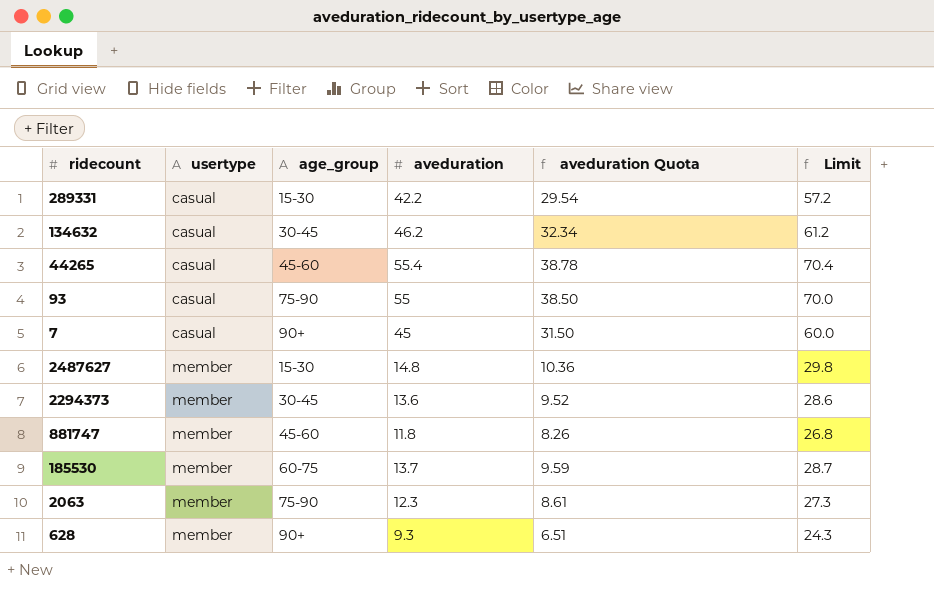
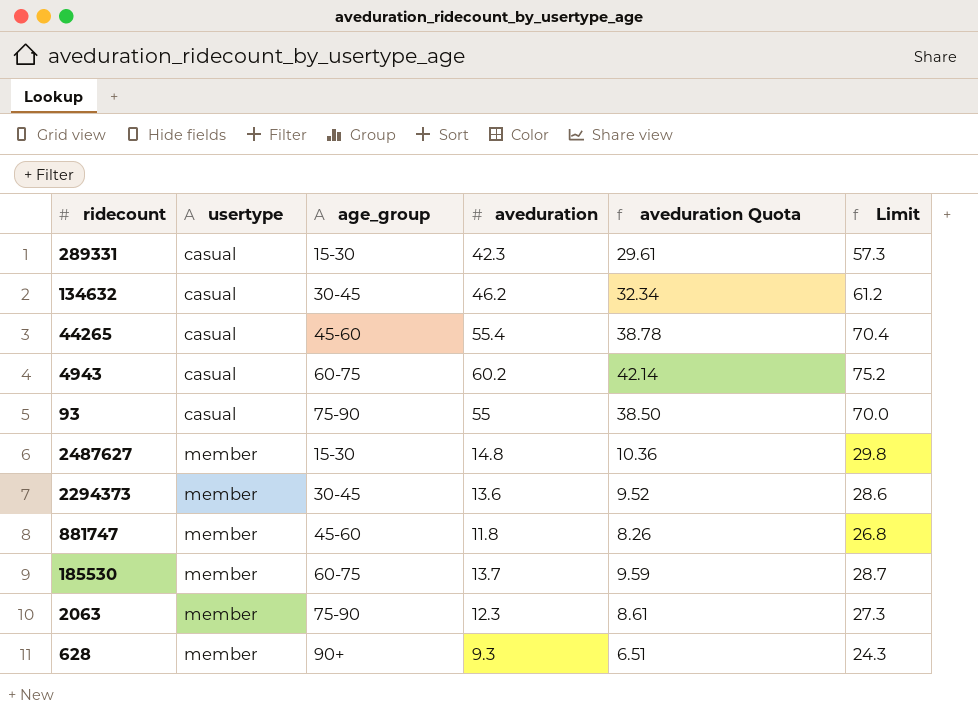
row 7: casual | 90+ | 45 | 31.50 | 60.0 -> none
289331 | aveduration: 42.2 -> 42.3
289331 | aveduration Quota: 29.54 -> 29.61
289331 | Limit: 57.2 -> 57.3
row 4943: none -> casual | 60-75 | 60.2 | 42.14 | 75.2

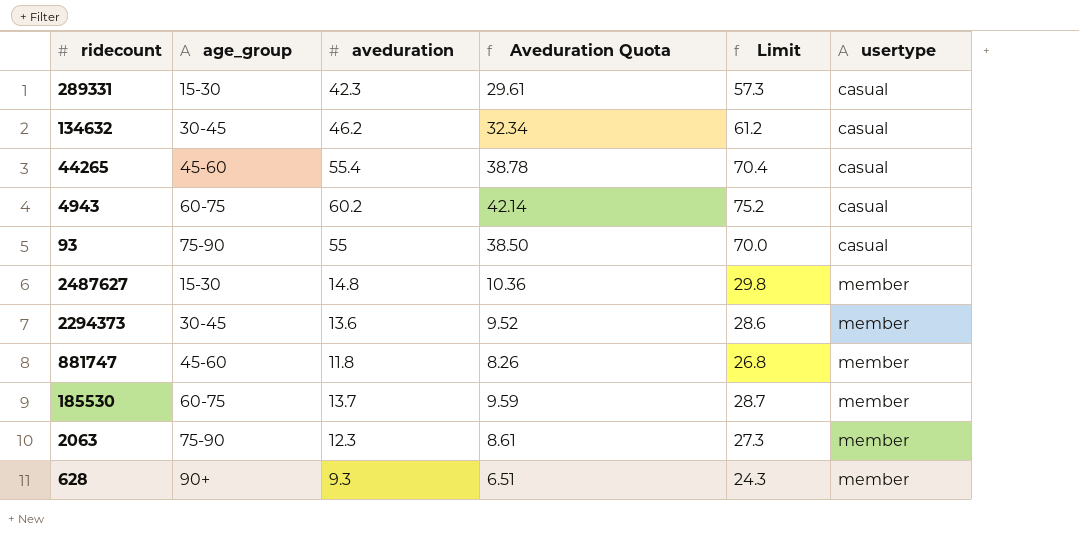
column name: aveduration Quota -> Aveduration Quota
column usertype | position: 2 -> 6

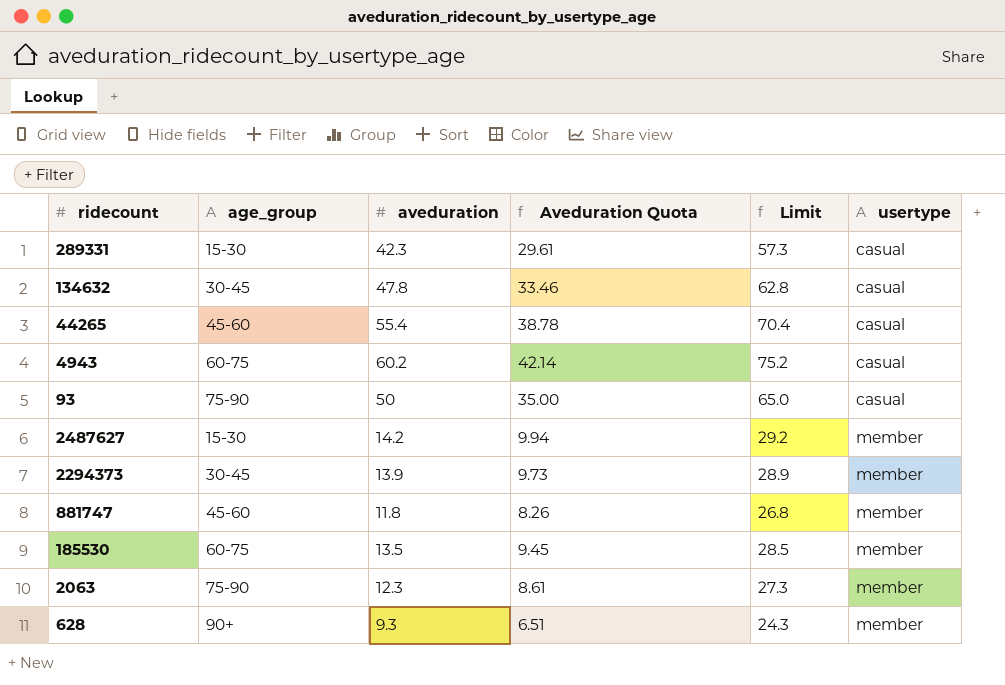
134632 | aveduration: 46.2 -> 47.8
134632 | Aveduration Quota: 32.34 -> 33.46
134632 | Limit: 61.2 -> 62.8
93 | aveduration: 55 -> 50
93 | Aveduration Quota: 38.50 -> 35.00
93 | Limit: 70.0 -> 65.0
2487627 | aveduration: 14.8 -> 14.2
2487627 | Aveduration Quota: 10.36 -> 9.94
2487627 | Limit: 29.8 -> 29.2
2294373 | aveduration: 13.6 -> 13.9
2294373 | Aveduration Quota: 9.52 -> 9.73
2294373 | Limit: 28.6 -> 28.9
185530 | aveduration: 13.7 -> 13.5
185530 | Aveduration Quota: 9.59 -> 9.45
185530 | Limit: 28.7 -> 28.5

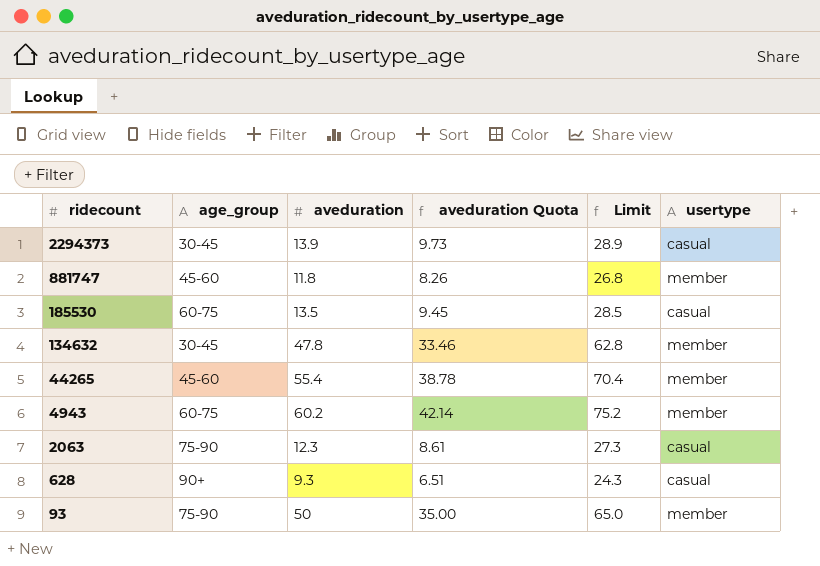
row order: usertype ascending -> ridecount descending
column name: Aveduration Quota -> aveduration Quota
row 289331: 15-30 | 42.3 | 29.61 | 57.3 | casual -> none
row 2487627: 15-30 | 14.2 | 9.94 | 29.2 | member -> none
2294373 | usertype: member -> casual
185530 | usertype: member -> casual
134632 | usertype: casual -> member
44265 | usertype: casual -> member
4943 | usertype: casual -> member
2063 | usertype: member -> casual
628 | usertype: member -> casual
93 | usertype: casual -> member

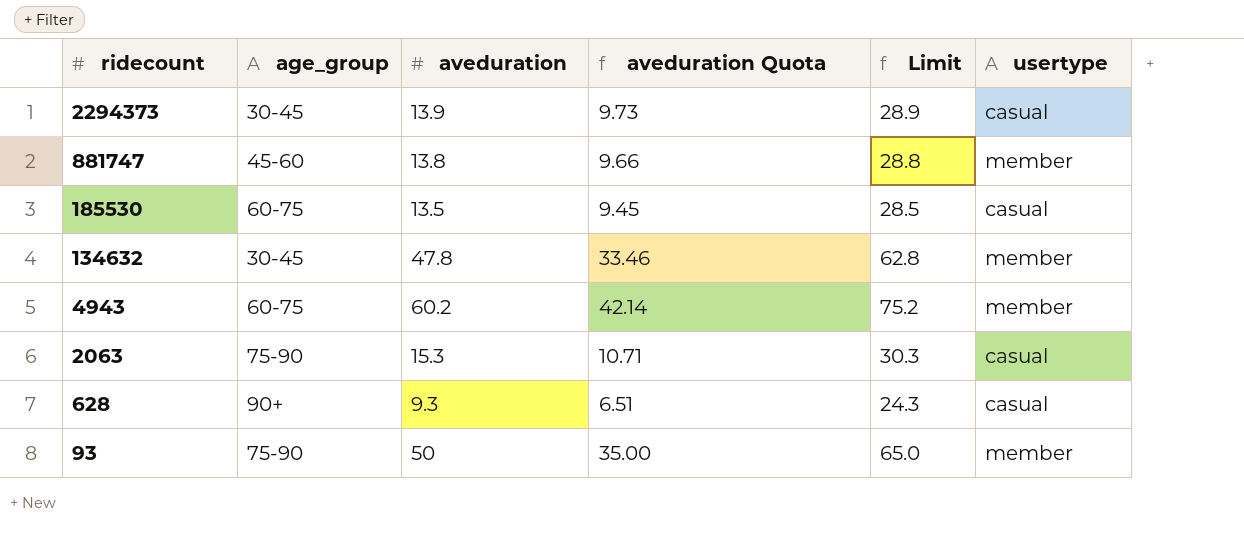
row 44265: 45-60 | 55.4 | 38.78 | 70.4 | member -> none
881747 | aveduration: 11.8 -> 13.8
881747 | aveduration Quota: 8.26 -> 9.66
881747 | Limit: 26.8 -> 28.8
2063 | aveduration: 12.3 -> 15.3
2063 | aveduration Quota: 8.61 -> 10.71
2063 | Limit: 27.3 -> 30.3

